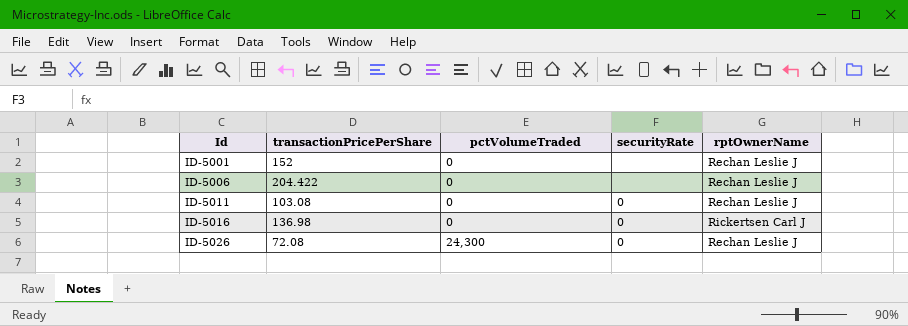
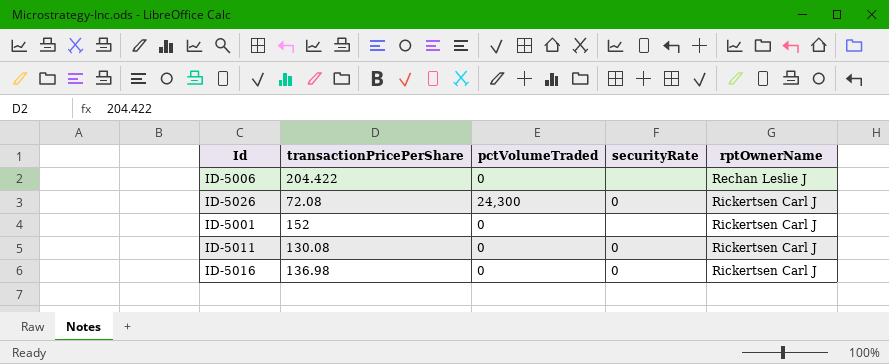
row order: Id ascending -> rptOwnerName ascending
ID-5026 | rptOwnerName: Rechan Leslie J -> Rickertsen Carl J
ID-5001 | rptOwnerName: Rechan Leslie J -> Rickertsen Carl J
ID-5011 | transactionPricePerShare: 103.08 -> 130.08
ID-5011 | rptOwnerName: Rechan Leslie J -> Rickertsen Carl J

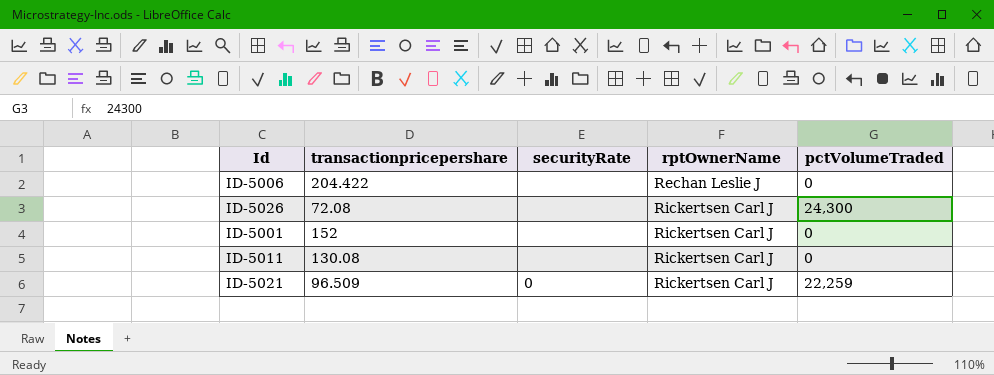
column name: transactionPricePerShare -> transactionpricepershare
column pctVolumeTraded | position: 3 -> 5
row ID-5016: 136.98 | 0 | 0 | Rickertsen Carl J -> none
ID-5026 | securityRate: 0 -> none
ID-5011 | securityRate: 0 -> none
row ID-5021: none -> 96.509 | 0 | Rickertsen Carl J | 22,259

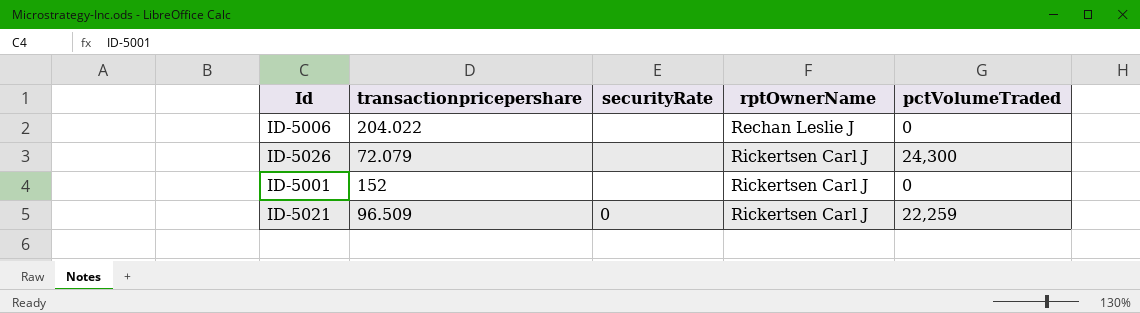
row ID-5011: 130.08 | none | Rickertsen Carl J | 0 -> none
ID-5006 | transactionpricepershare: 204.422 -> 204.022
ID-5026 | transactionpricepershare: 72.08 -> 72.079

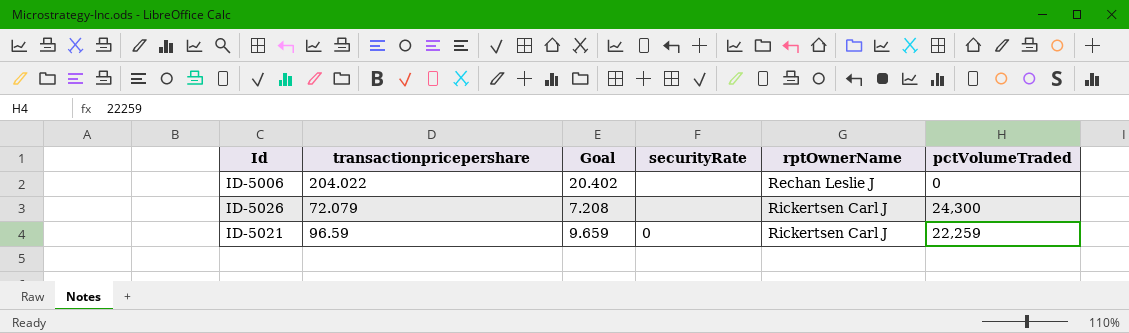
column Goal | formula: none -> [transactionpricepershare] * 0.1
row ID-5001: 152 | none | Rickertsen Carl J | 0 -> none
ID-5021 | transactionpricepershare: 96.509 -> 96.59

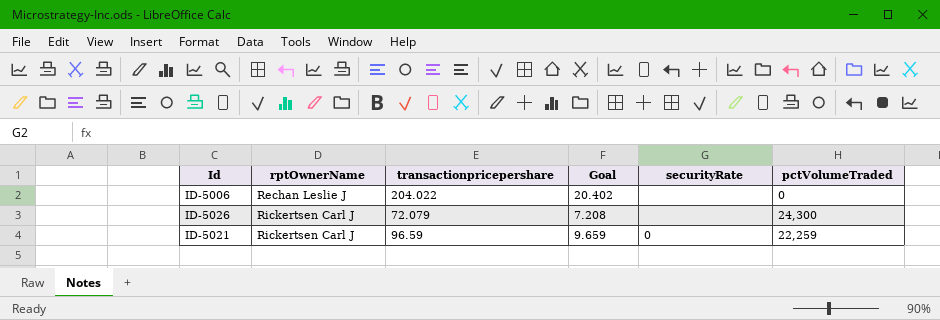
column rptOwnerName | position: 5 -> 2

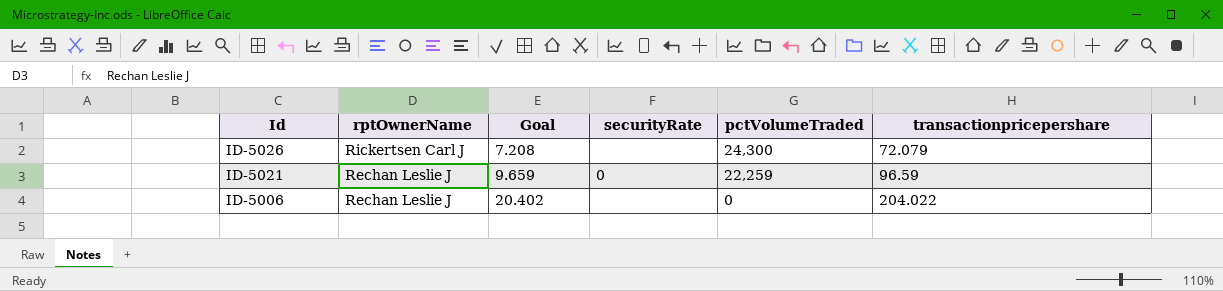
row order: rptOwnerName ascending -> Id descending
column transactionpricepershare | position: 3 -> 6
ID-5021 | rptOwnerName: Rickertsen Carl J -> Rechan Leslie J

